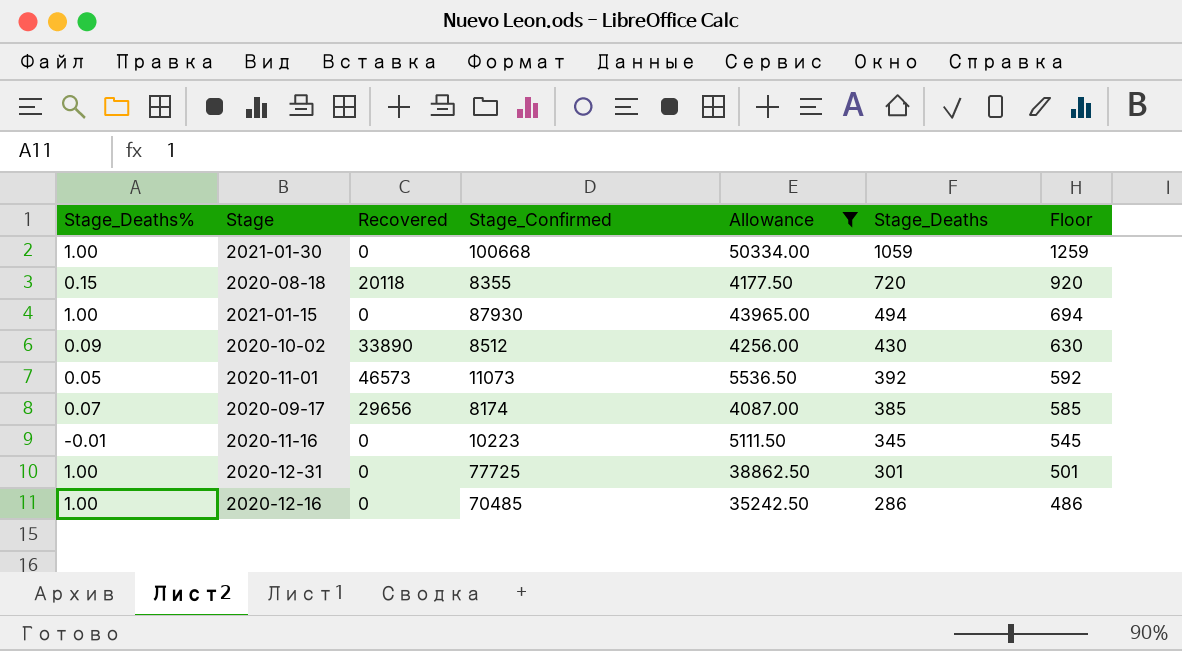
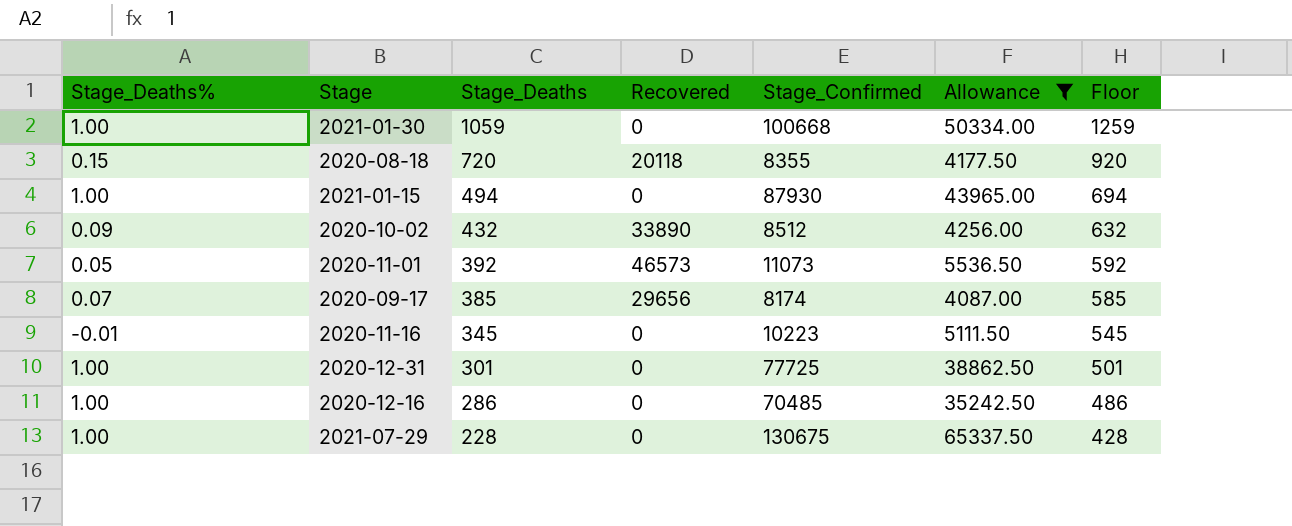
column Stage_Deaths | position: 6 -> 3
2020-10-02 | Stage_Deaths: 430 -> 432
2020-10-02 | Floor: 630 -> 632
row 2021-07-29: none -> 1.00 | 228 | 0 | 130675 | 65337.50 | 428

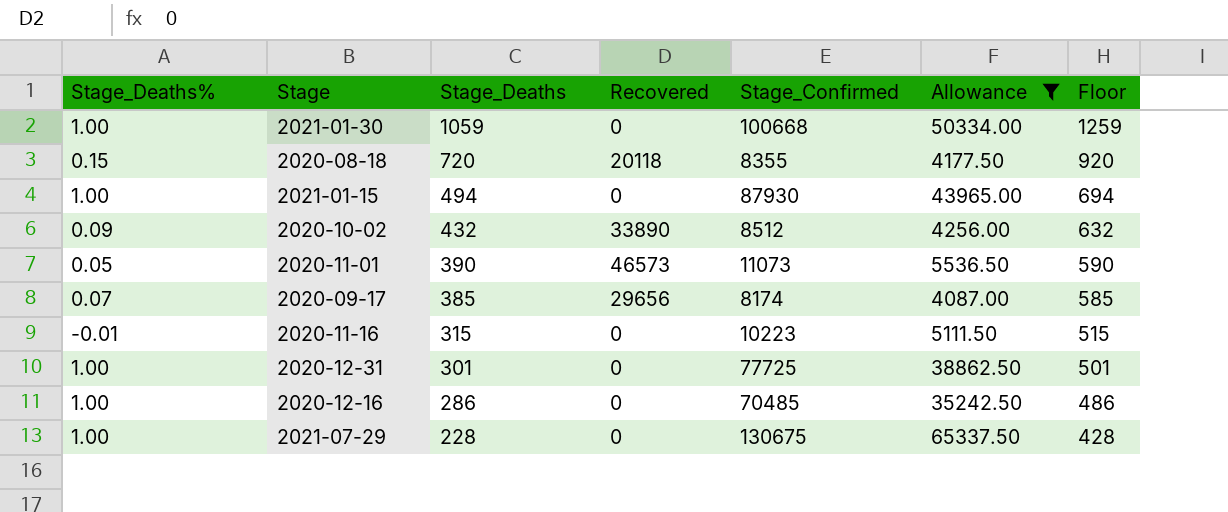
2020-11-01 | Stage_Deaths: 392 -> 390
2020-11-01 | Floor: 592 -> 590
2020-11-16 | Stage_Deaths: 345 -> 315
2020-11-16 | Floor: 545 -> 515

